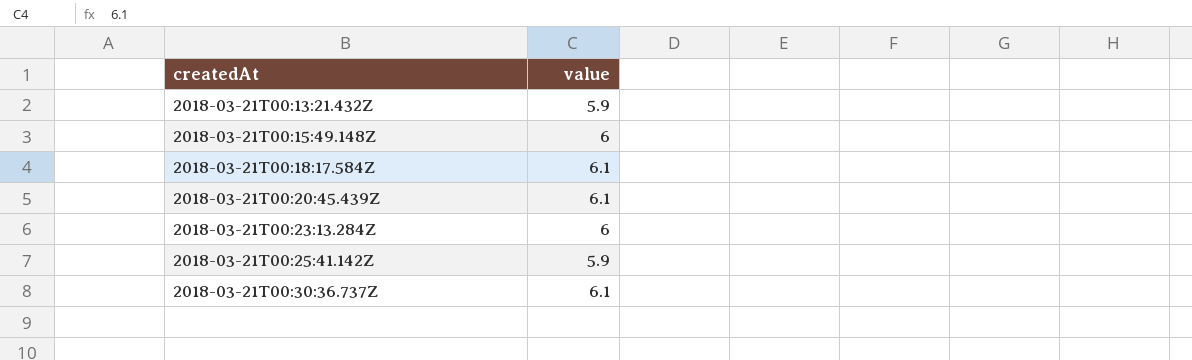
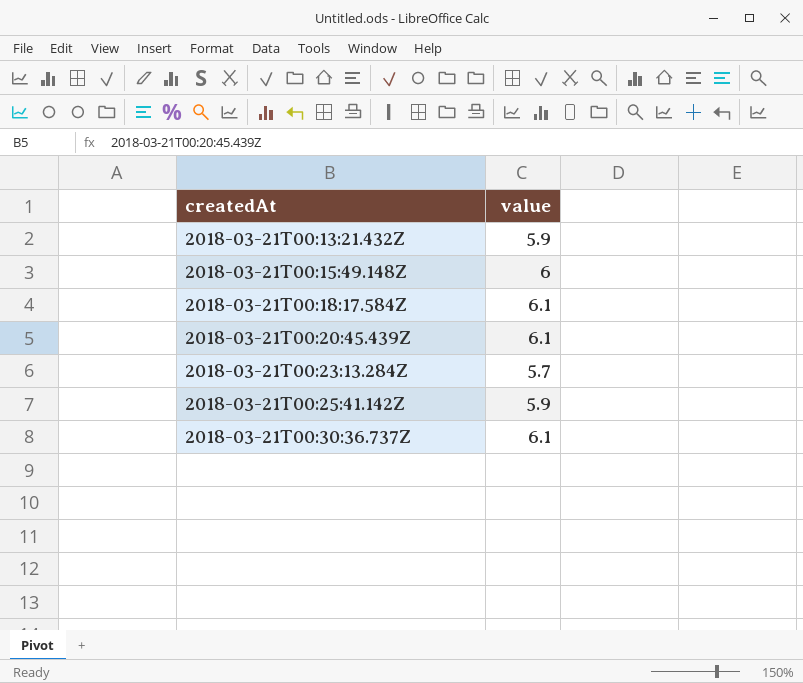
2018-03-21T00:23:13.284Z | value: 6 -> 5.7

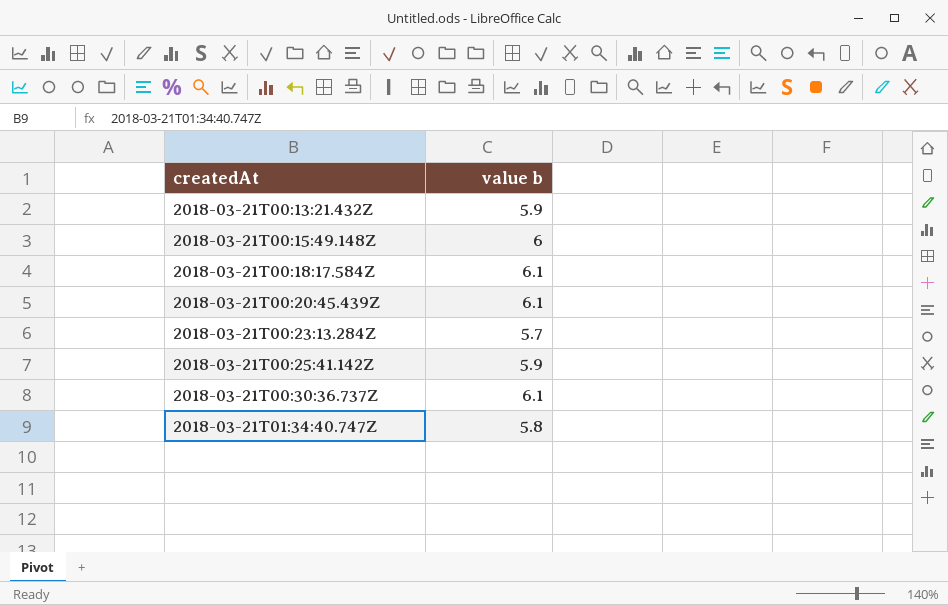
column name: value -> value b
row 2018-03-21T01:34:40.747Z: none -> 5.8

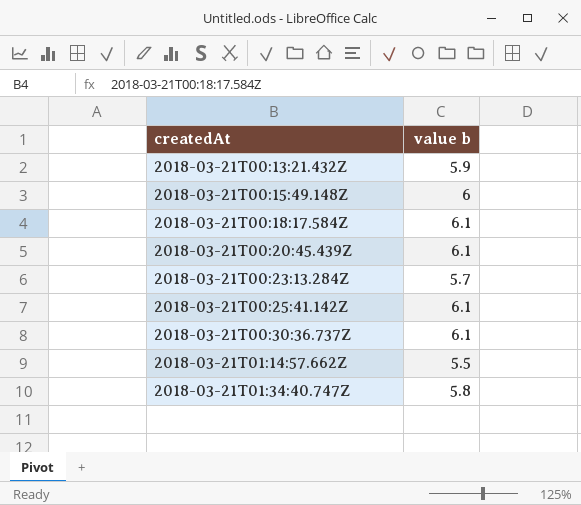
2018-03-21T00:25:41.142Z | value b: 5.9 -> 6.1
row 2018-03-21T01:14:57.662Z: none -> 5.5

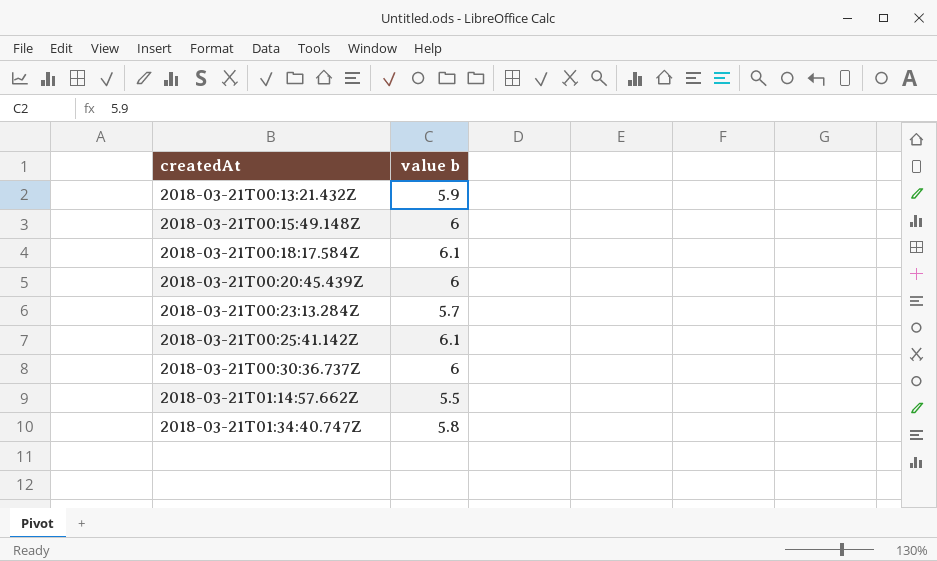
2018-03-21T00:20:45.439Z | value b: 6.1 -> 6
2018-03-21T00:30:36.737Z | value b: 6.1 -> 6

